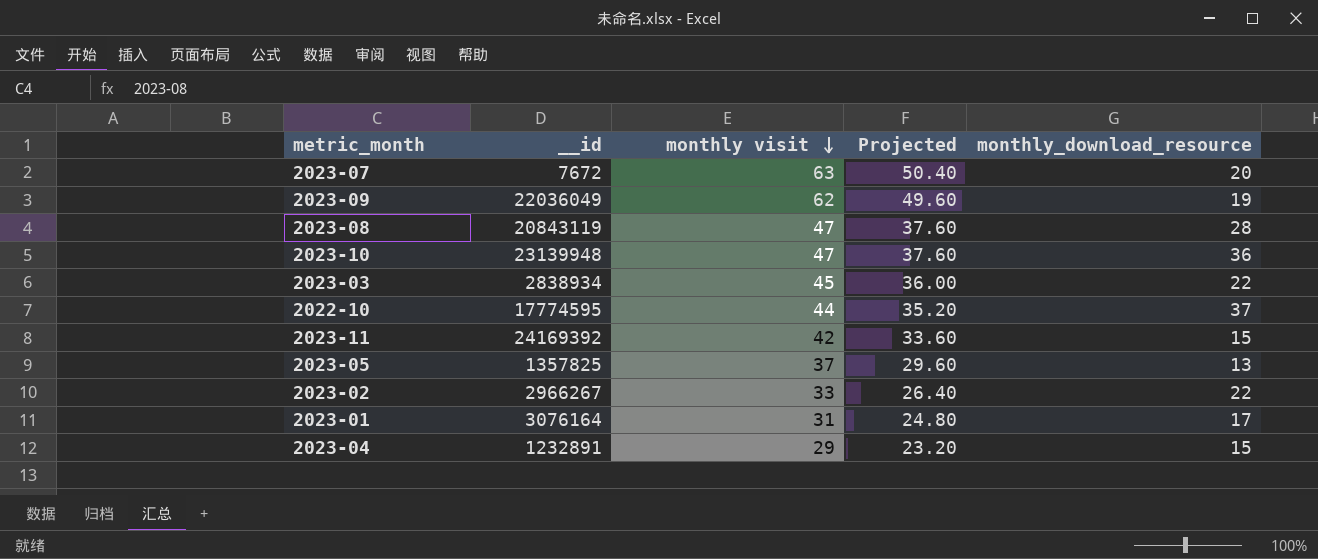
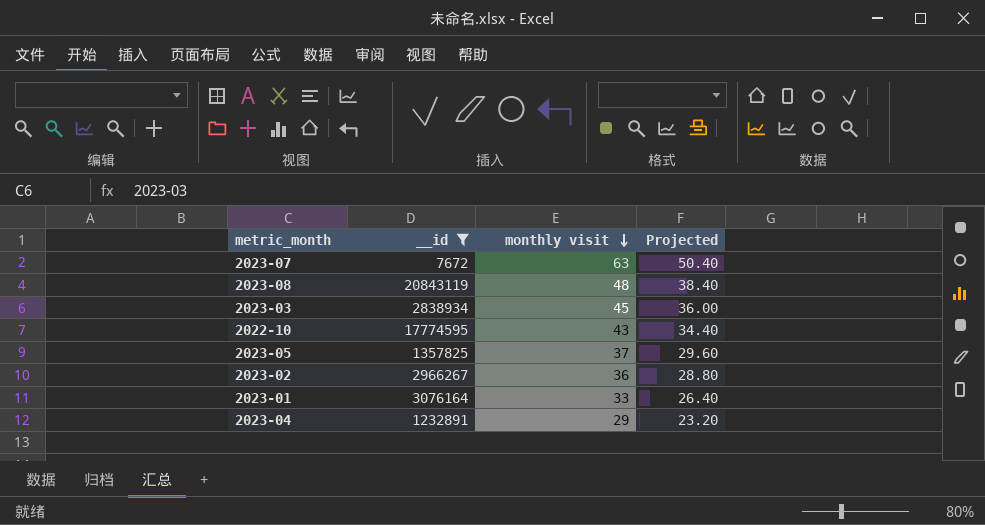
filter: none -> __id <= 20843119
column monthly_download_resource | position: 5 -> none
2023-08 | monthly visit: 47 -> 48
2023-08 | Projected: 37.60 -> 38.40
2022-10 | monthly visit: 44 -> 43
2022-10 | Projected: 35.20 -> 34.40
2023-02 | monthly visit: 33 -> 36
2023-02 | Projected: 26.40 -> 28.80
2023-01 | monthly visit: 31 -> 33
2023-01 | Projected: 24.80 -> 26.40

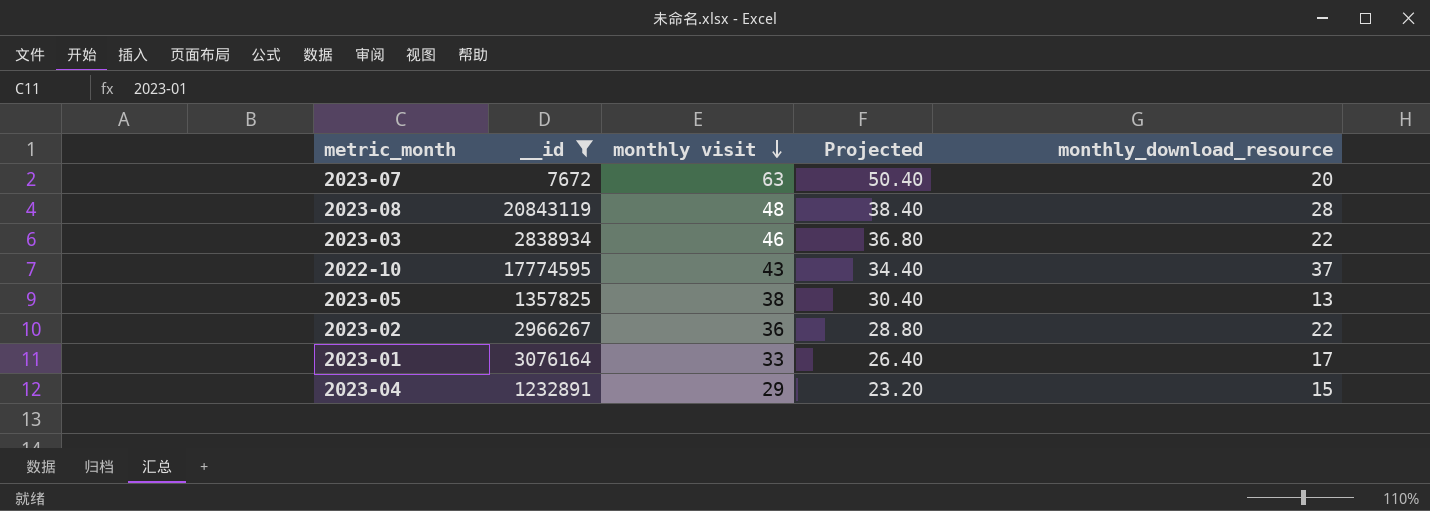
column monthly_download_resource | position: none -> 5
2023-03 | monthly visit: 45 -> 46
2023-03 | Projected: 36.00 -> 36.80
2023-05 | monthly visit: 37 -> 38
2023-05 | Projected: 29.60 -> 30.40

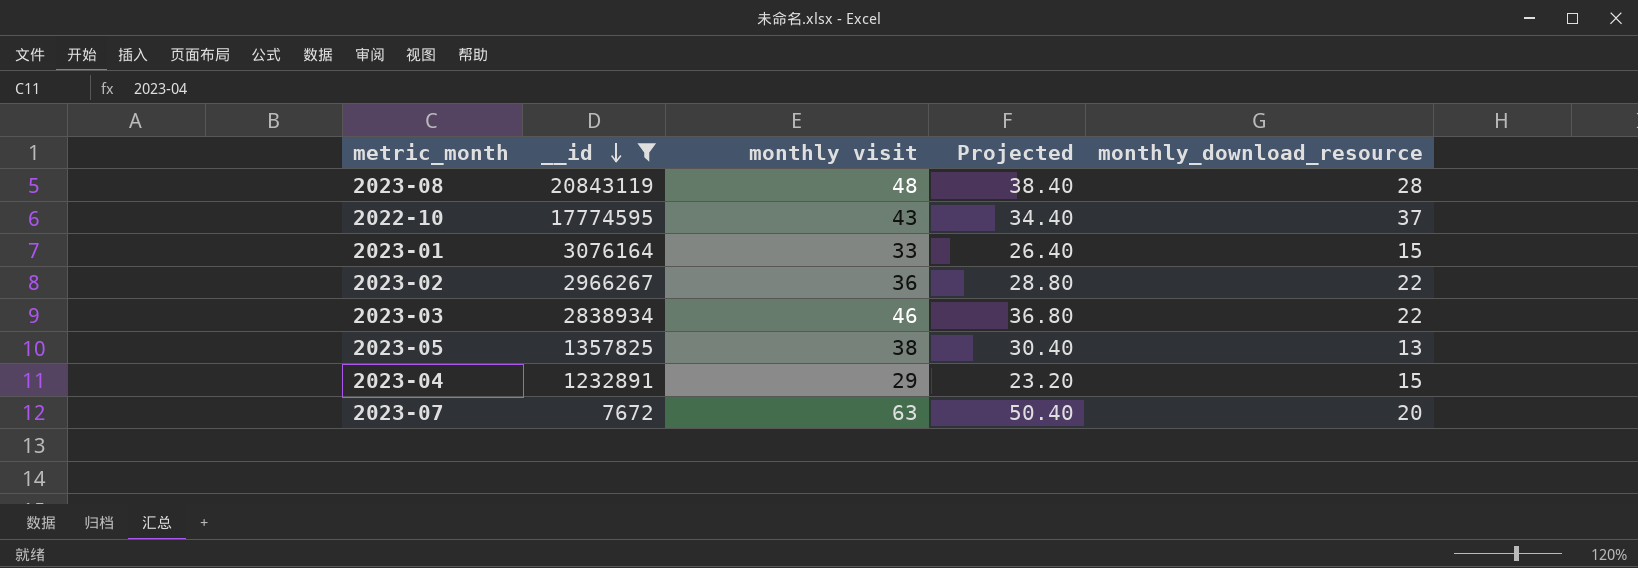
row order: monthly visit descending -> __id descending
2023-01 | monthly_download_resource: 17 -> 15

